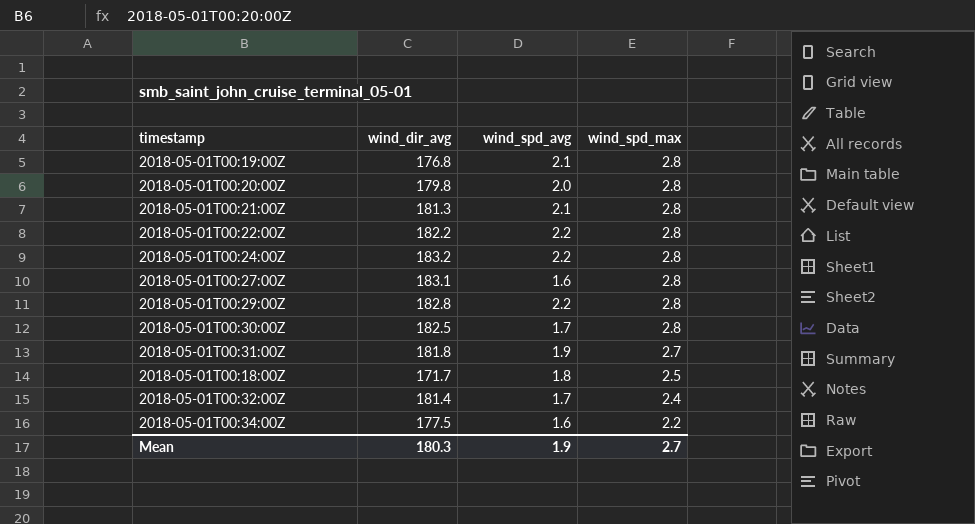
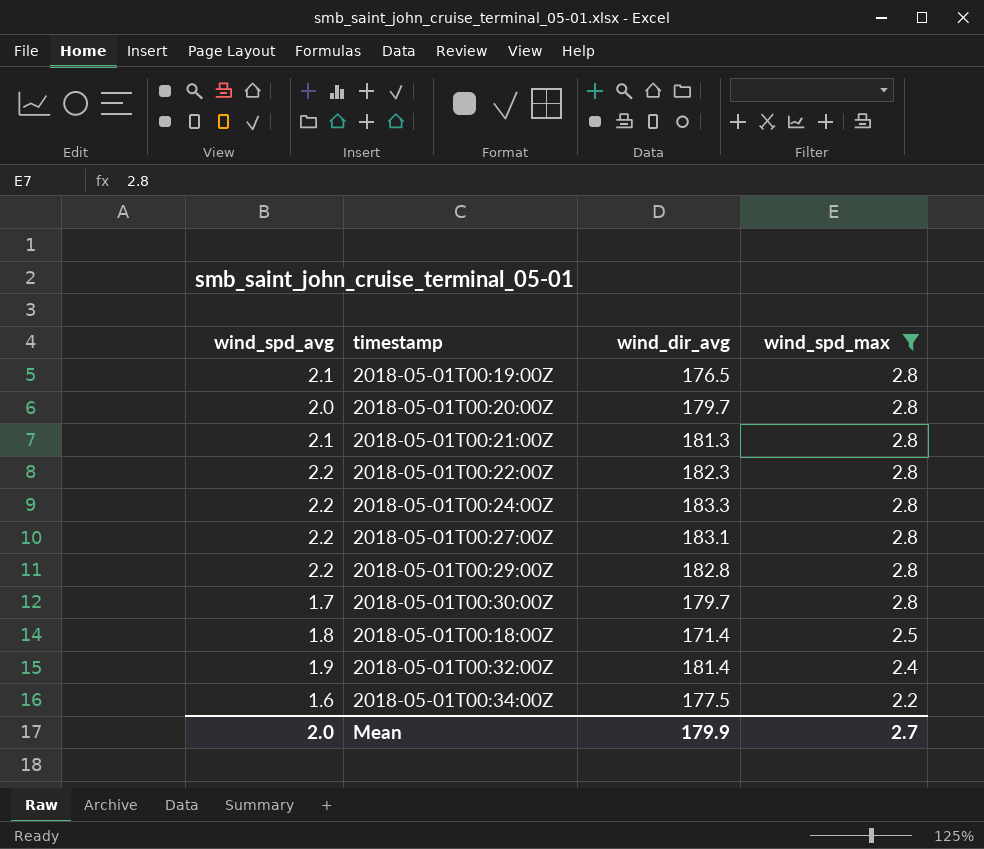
filter: none -> wind_spd_max != 2.7
column wind_spd_avg | position: 3 -> 1
2018-05-01T00:19:00Z | wind_dir_avg: 176.8 -> 176.5
2018-05-01T00:20:00Z | wind_dir_avg: 179.8 -> 179.7
2018-05-01T00:22:00Z | wind_dir_avg: 182.2 -> 182.3
2018-05-01T00:24:00Z | wind_dir_avg: 183.2 -> 183.3
2018-05-01T00:27:00Z | wind_spd_avg: 1.6 -> 2.2
2018-05-01T00:30:00Z | wind_dir_avg: 182.5 -> 179.7
2018-05-01T00:18:00Z | wind_dir_avg: 171.7 -> 171.4
2018-05-01T00:32:00Z | wind_spd_avg: 1.7 -> 1.9
Mean | wind_spd_avg: 1.9 -> 2.0
Mean | wind_dir_avg: 180.3 -> 179.9

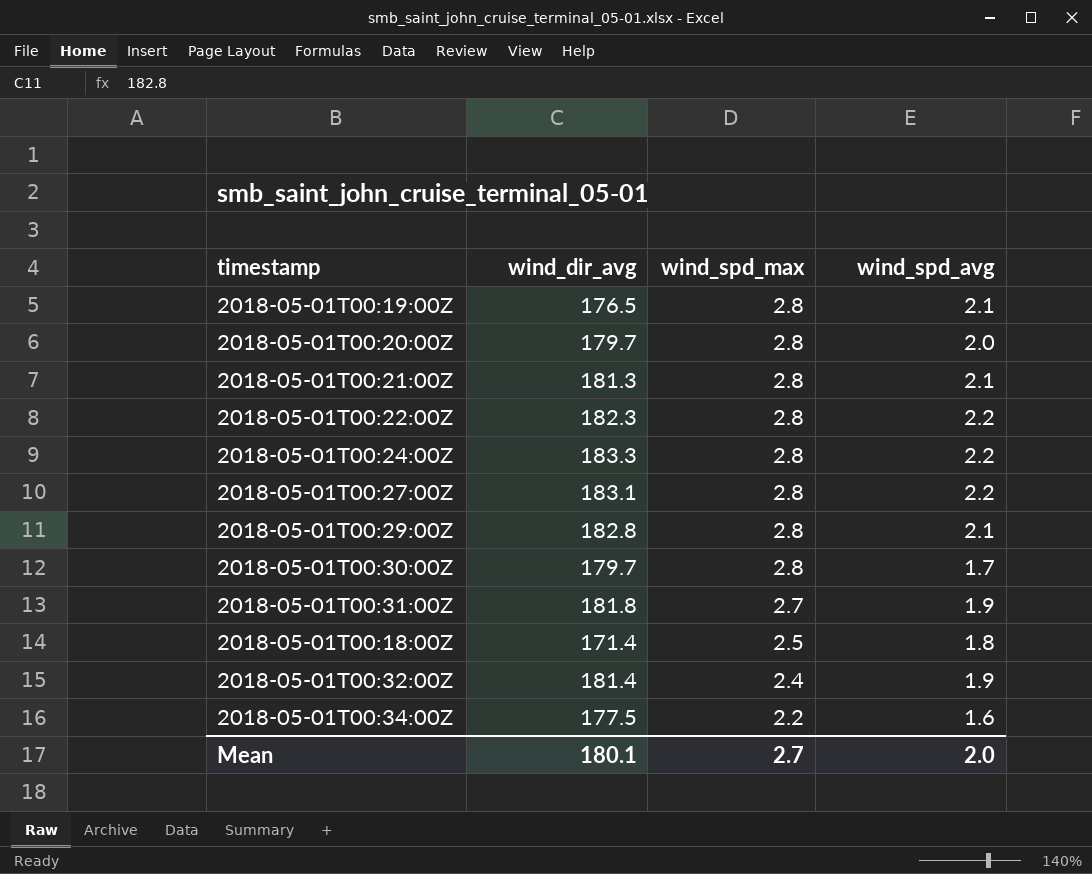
filter: wind_spd_max != 2.7 -> none
column wind_spd_avg | position: 1 -> 4
2018-05-01T00:29:00Z | wind_spd_avg: 2.2 -> 2.1
Mean | wind_dir_avg: 179.9 -> 180.1

